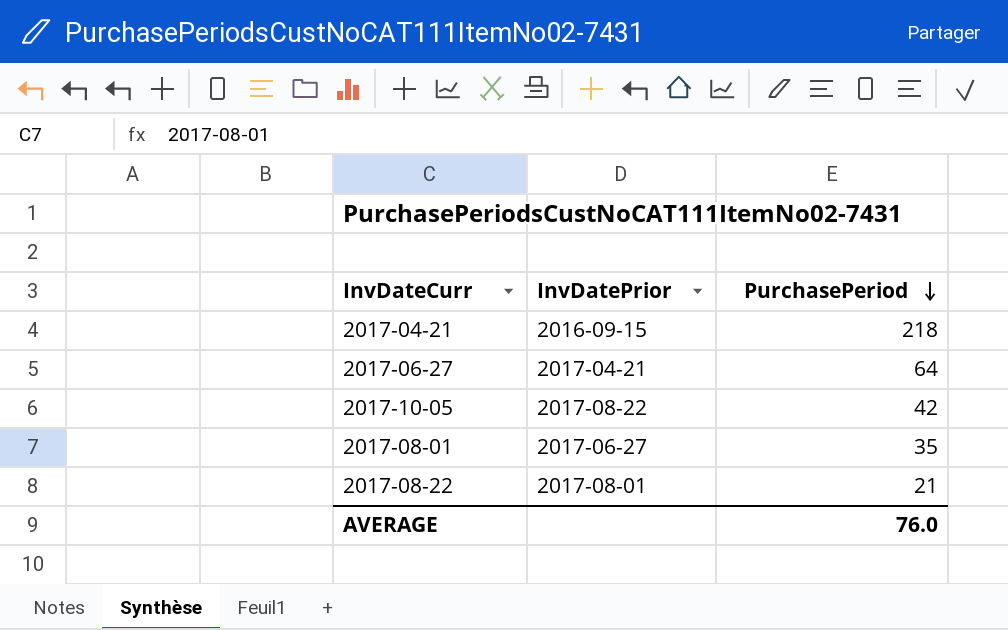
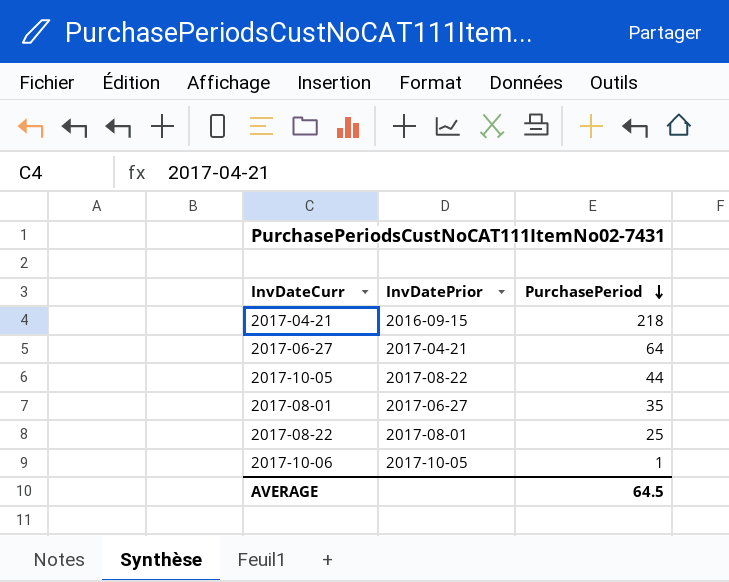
2017-10-05 | PurchasePeriod: 42 -> 44
2017-08-22 | PurchasePeriod: 21 -> 25
row 2017-10-06: none -> 2017-10-05 | 1
AVERAGE | PurchasePeriod: 76.0 -> 64.5

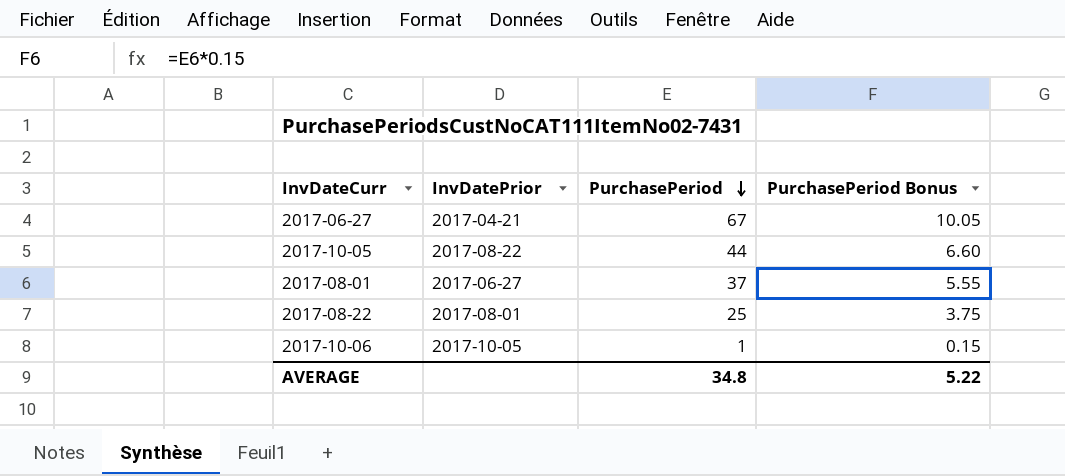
column PurchasePeriod Bonus | formula: none -> [PurchasePeriod] * 0.15
row 2017-04-21: 2016-09-15 | 218 -> none
2017-06-27 | PurchasePeriod: 64 -> 67
2017-08-01 | PurchasePeriod: 35 -> 37
AVERAGE | PurchasePeriod: 64.5 -> 34.8

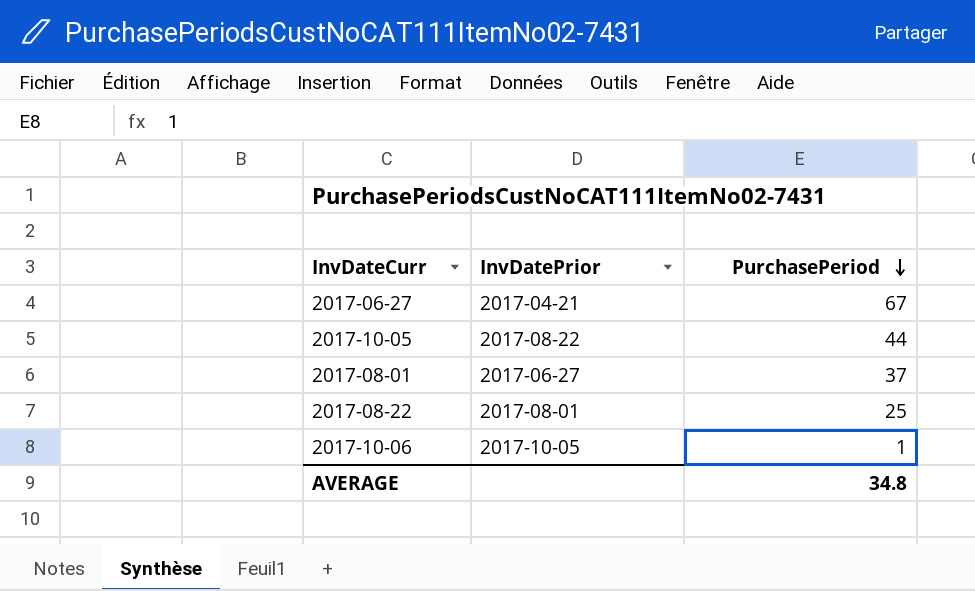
column PurchasePeriod Bonus | formula: [PurchasePeriod] * 0.15 -> none

